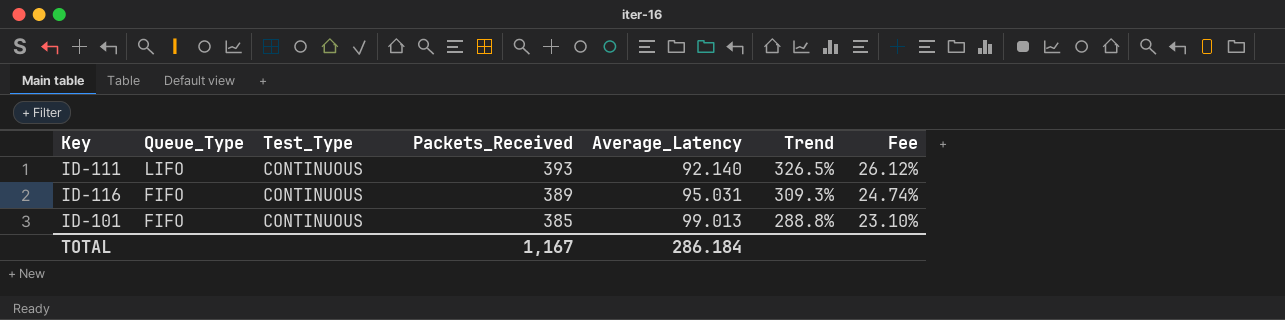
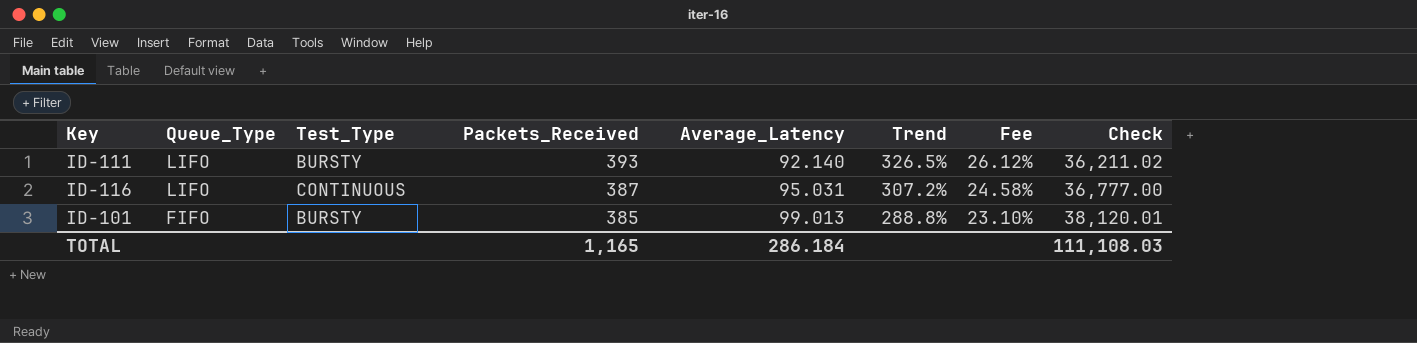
column Check | formula: none -> [Packets_Received] * [Average_Latency]
ID-111 | Test_Type: CONTINUOUS -> BURSTY
ID-116 | Queue_Type: FIFO -> LIFO
ID-116 | Packets_Received: 389 -> 387
ID-116 | Trend: 309.3% -> 307.2%
ID-116 | Fee: 24.74% -> 24.58%
ID-101 | Test_Type: CONTINUOUS -> BURSTY
TOTAL | Packets_Received: 1,167 -> 1,165

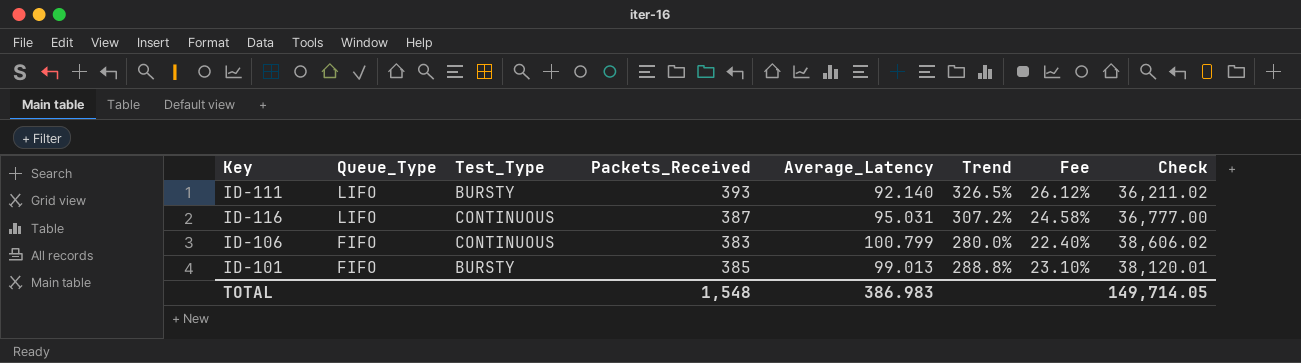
row ID-106: none -> FIFO | CONTINUOUS | 383 | 100.799 | 280.0% | 22.40% | 38,606.02
TOTAL | Packets_Received: 1,165 -> 1,548
TOTAL | Average_Latency: 286.184 -> 386.983
TOTAL | Check: 111,108.03 -> 149,714.05

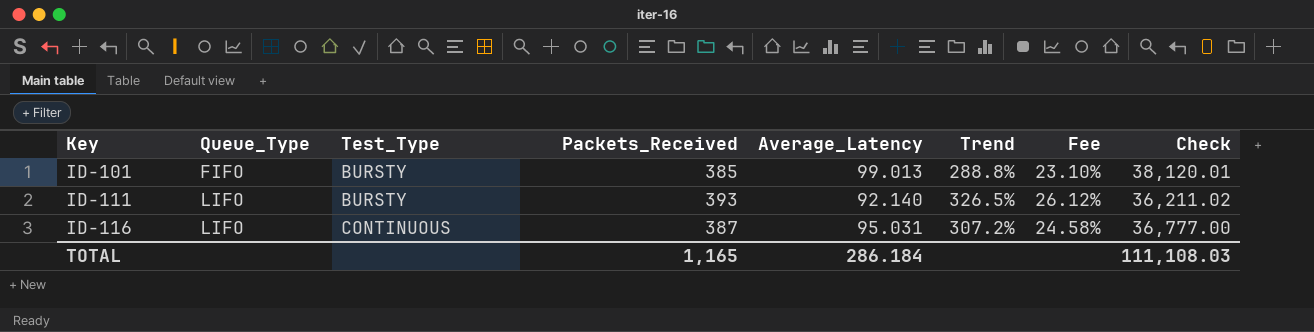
row order: Queue_Type descending -> Key ascending
row ID-106: FIFO | CONTINUOUS | 383 | 100.799 | 280.0% | 22.40% | 38,606.02 -> none
TOTAL | Packets_Received: 1,548 -> 1,165
TOTAL | Average_Latency: 386.983 -> 286.184
TOTAL | Check: 149,714.05 -> 111,108.03

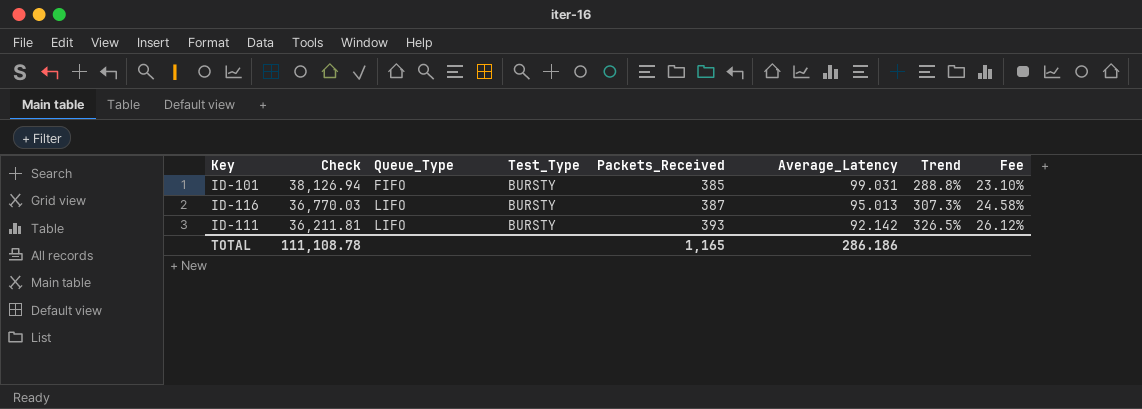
row order: Key ascending -> Check descending
column Check | position: 8 -> 2
ID-101 | Check: 38,120.01 -> 38,126.94
ID-101 | Average_Latency: 99.013 -> 99.031
ID-116 | Check: 36,777.00 -> 36,770.03
ID-116 | Test_Type: CONTINUOUS -> BURSTY
ID-116 | Average_Latency: 95.031 -> 95.013
ID-116 | Trend: 307.2% -> 307.3%
ID-111 | Check: 36,211.02 -> 36,211.81
ID-111 | Average_Latency: 92.140 -> 92.142
TOTAL | Check: 111,108.03 -> 111,108.78
TOTAL | Average_Latency: 286.184 -> 286.186

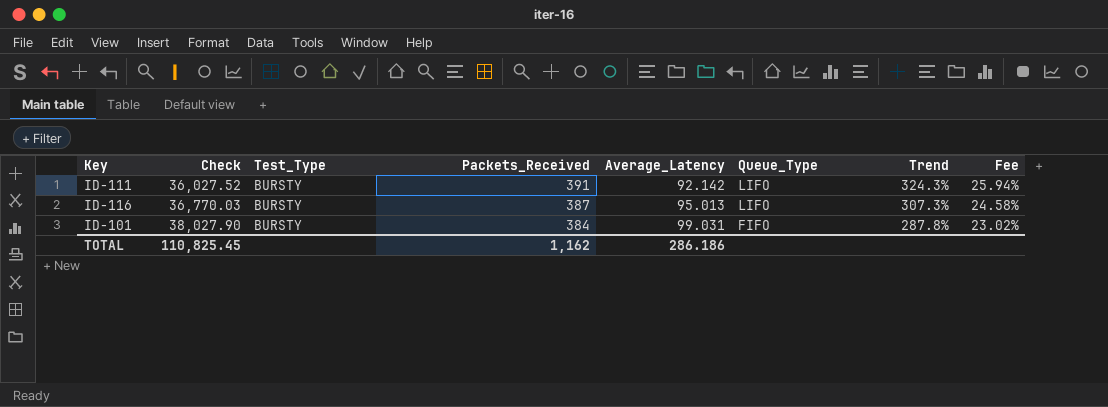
row order: Check descending -> Check ascending
column Queue_Type | position: 3 -> 6
ID-111 | Check: 36,211.81 -> 36,027.52
ID-111 | Packets_Received: 393 -> 391
ID-111 | Trend: 326.5% -> 324.3%
ID-111 | Fee: 26.12% -> 25.94%
ID-101 | Check: 38,126.94 -> 38,027.90
ID-101 | Packets_Received: 385 -> 384
ID-101 | Trend: 288.8% -> 287.8%
ID-101 | Fee: 23.10% -> 23.02%
TOTAL | Check: 111,108.78 -> 110,825.45
TOTAL | Packets_Received: 1,165 -> 1,162

